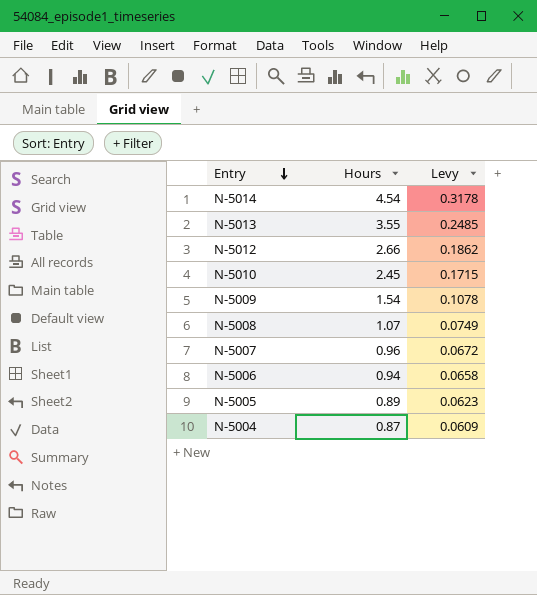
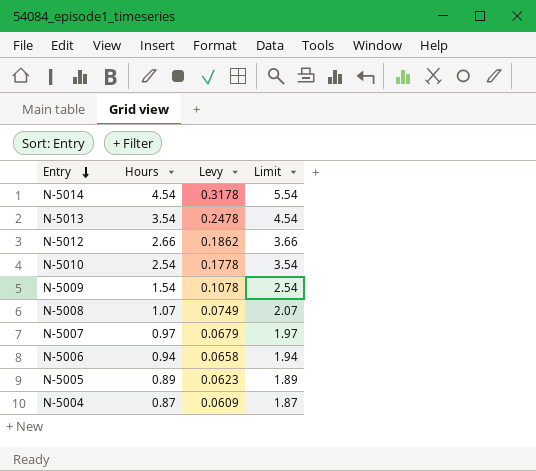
column Limit | formula: none -> [Hours] + 1
N-5013 | Hours: 3.55 -> 3.54
N-5013 | Levy: 0.2485 -> 0.2478
N-5010 | Hours: 2.45 -> 2.54
N-5010 | Levy: 0.1715 -> 0.1778
N-5007 | Hours: 0.96 -> 0.97
N-5007 | Levy: 0.0672 -> 0.0679

